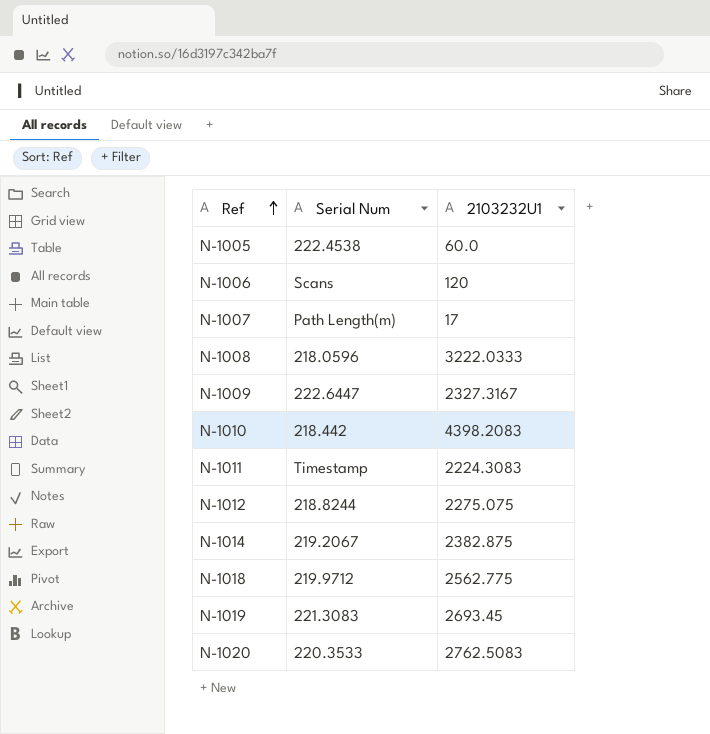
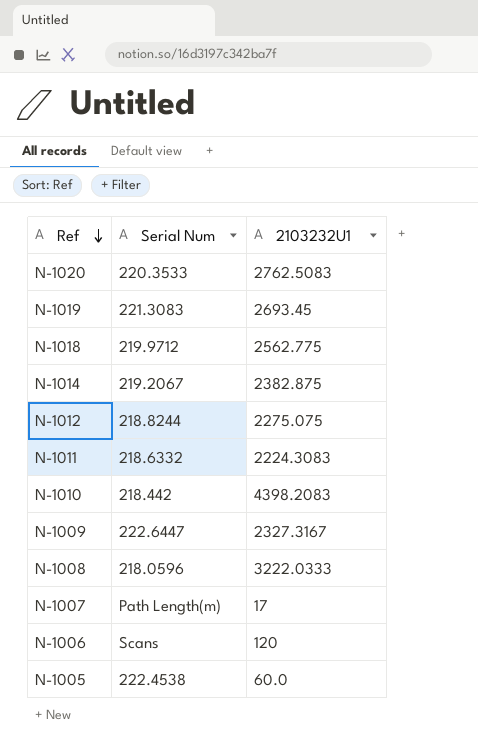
row order: Ref ascending -> Ref descending
N-1011 | Serial Num: Timestamp -> 218.6332

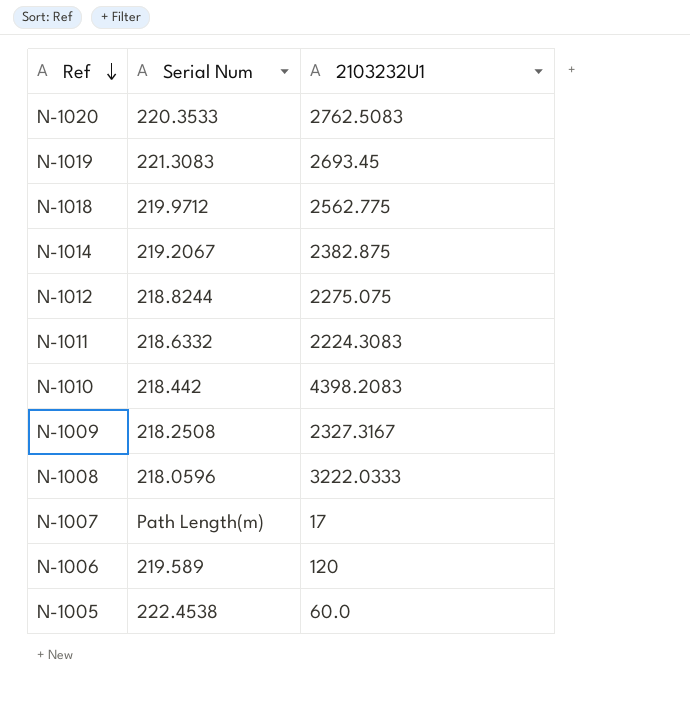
N-1009 | Serial Num: 222.6447 -> 218.2508
N-1006 | Serial Num: Scans -> 219.589

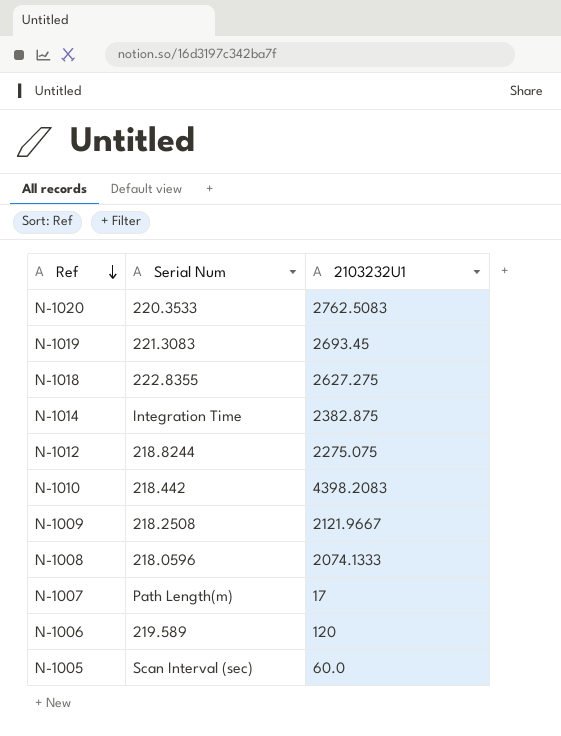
row N-1011: 218.6332 | 2224.3083 -> none
N-1018 | Serial Num: 219.9712 -> 222.8355
N-1018 | 2103232U1: 2562.775 -> 2627.275
N-1014 | Serial Num: 219.2067 -> Integration Time
N-1009 | 2103232U1: 2327.3167 -> 2121.9667
N-1008 | 2103232U1: 3222.0333 -> 2074.1333
N-1005 | Serial Num: 222.4538 -> Scan Interval (sec)

